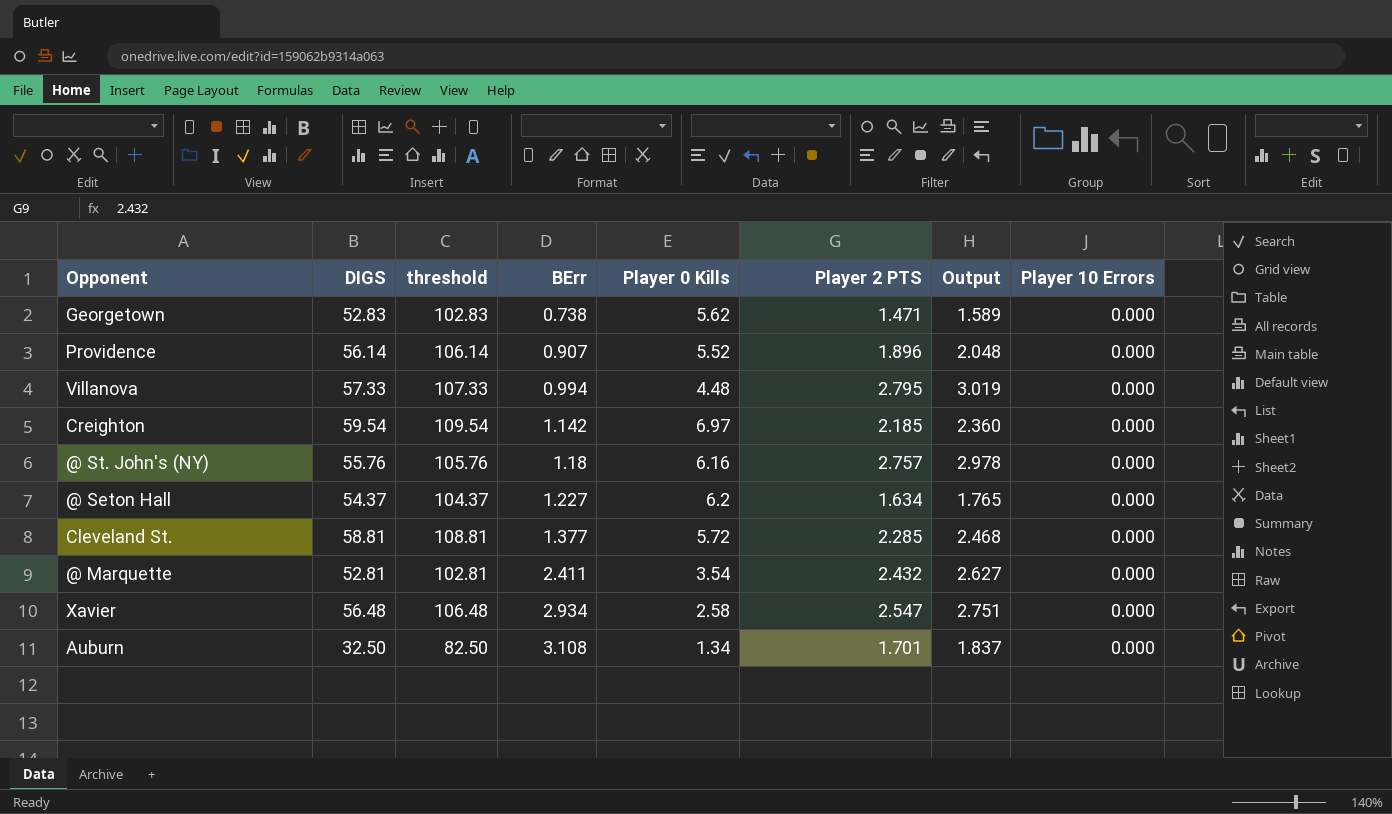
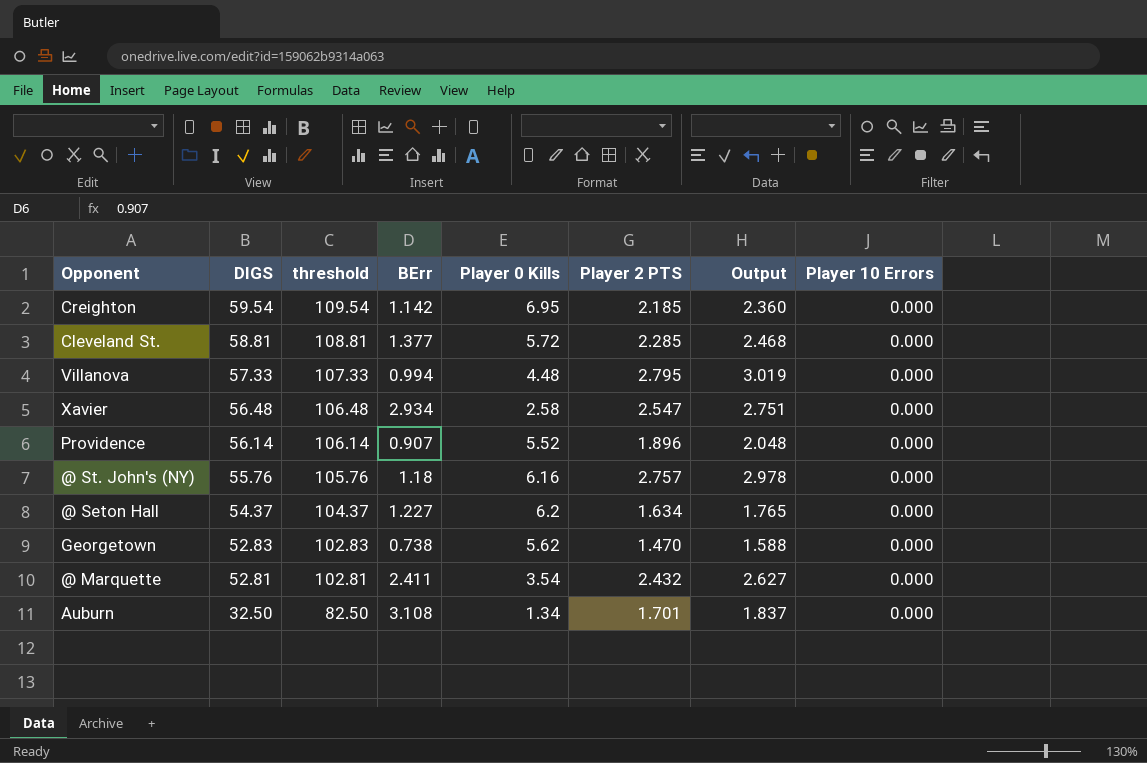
row order: BErr ascending -> DIGS descending
Creighton | Player 0 Kills: 6.97 -> 6.95
Georgetown | Player 2 PTS: 1.471 -> 1.470
Georgetown | Output: 1.589 -> 1.588

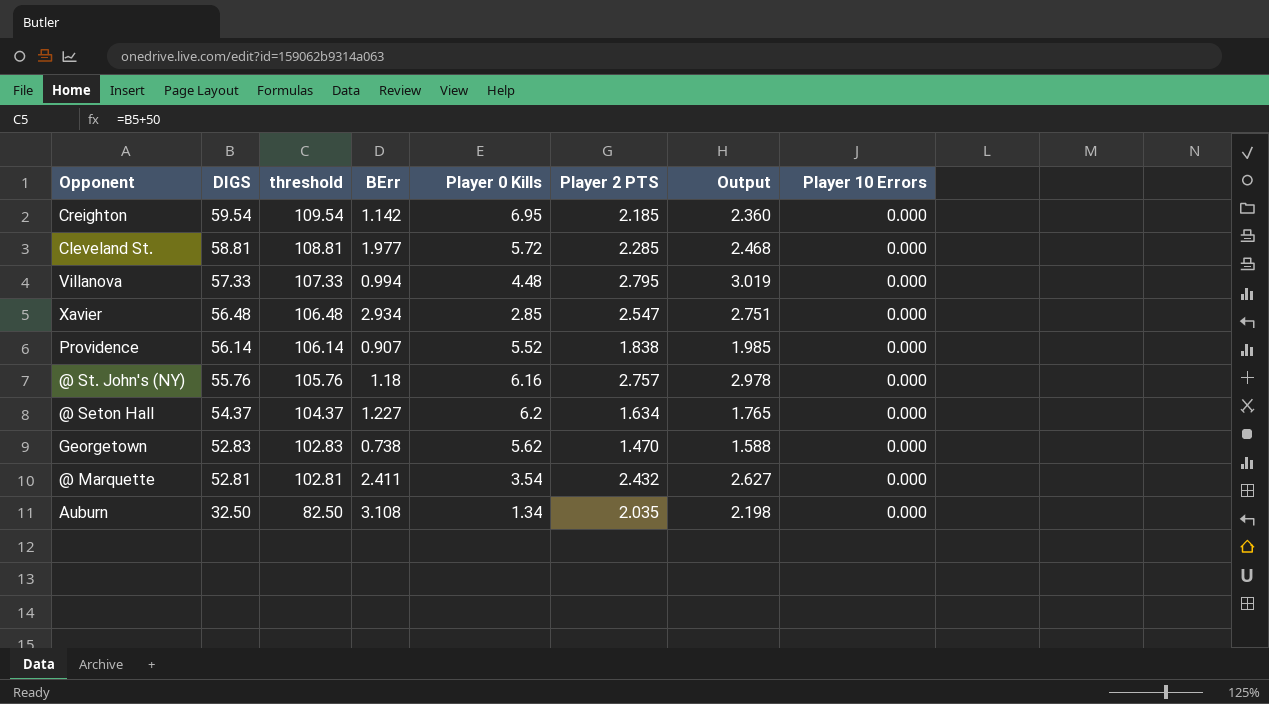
Cleveland St. | BErr: 1.377 -> 1.977
Xavier | Player 0 Kills: 2.58 -> 2.85
Providence | Player 2 PTS: 1.896 -> 1.838
Providence | Output: 2.048 -> 1.985
Auburn | Player 2 PTS: 1.701 -> 2.035
Auburn | Output: 1.837 -> 2.198

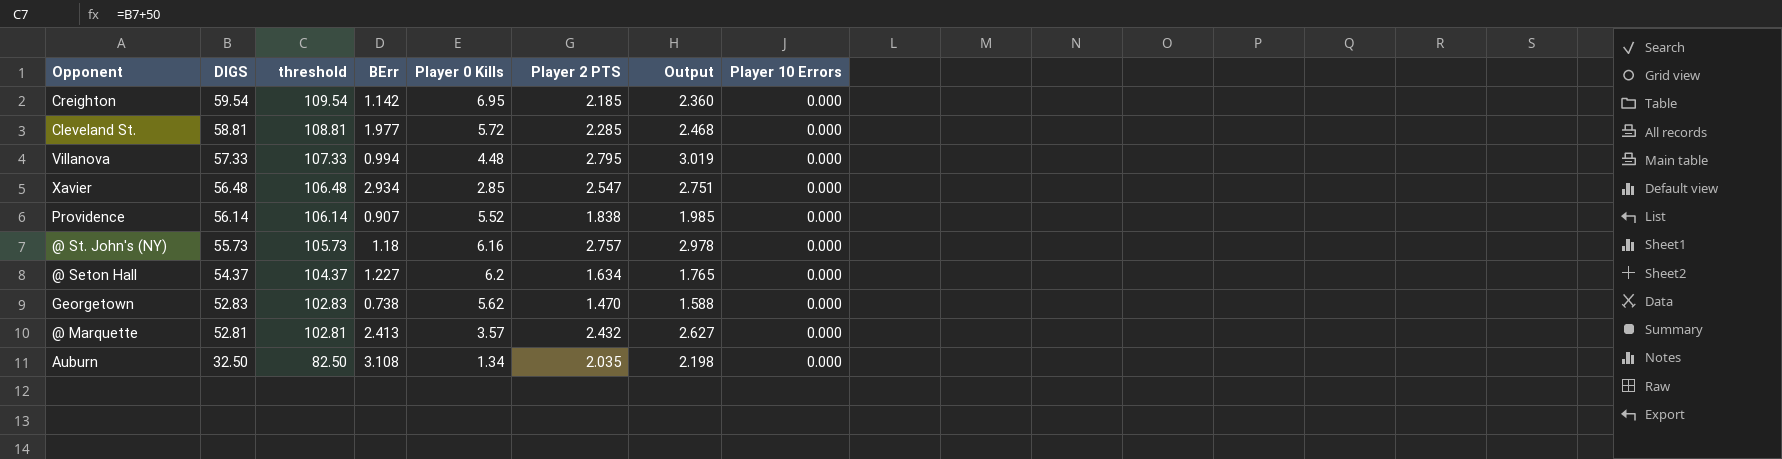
@ St. John's (NY) | DIGS: 55.76 -> 55.73
@ St. John's (NY) | threshold: 105.76 -> 105.73
@ Marquette | BErr: 2.411 -> 2.413
@ Marquette | Player 0 Kills: 3.54 -> 3.57

